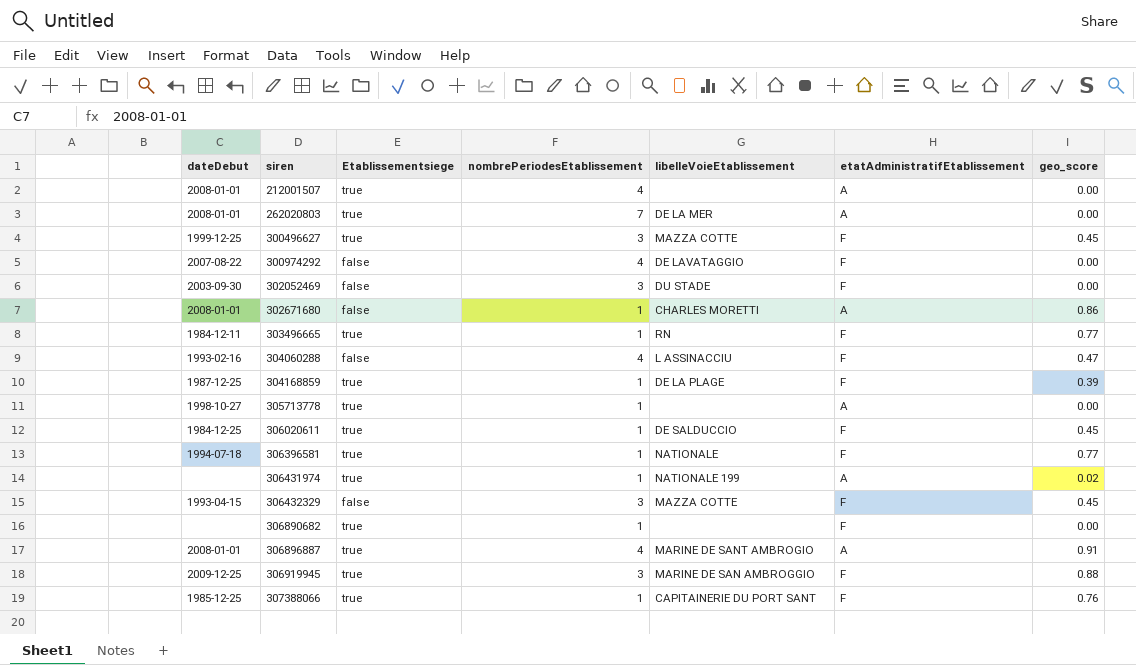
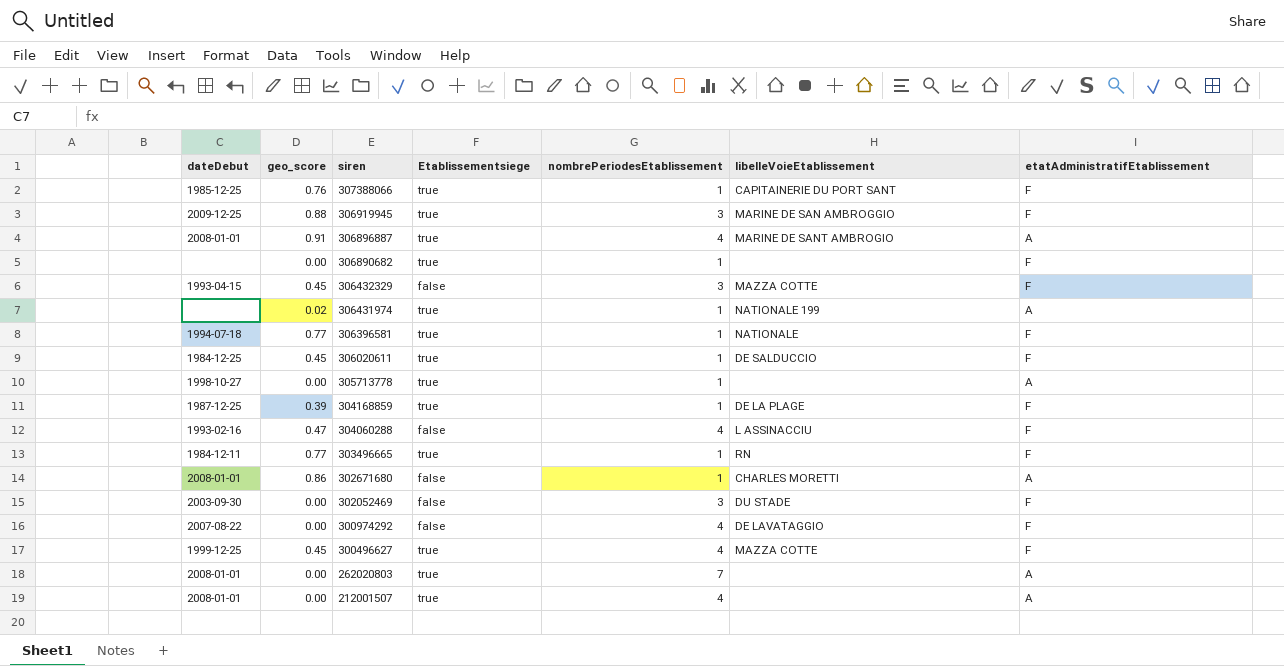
row order: siren ascending -> siren descending
column geo_score | position: 7 -> 2
300496627 | nombrePeriodesEtablissement: 3 -> 4
262020803 | libelleVoieEtablissement: DE LA MER -> none

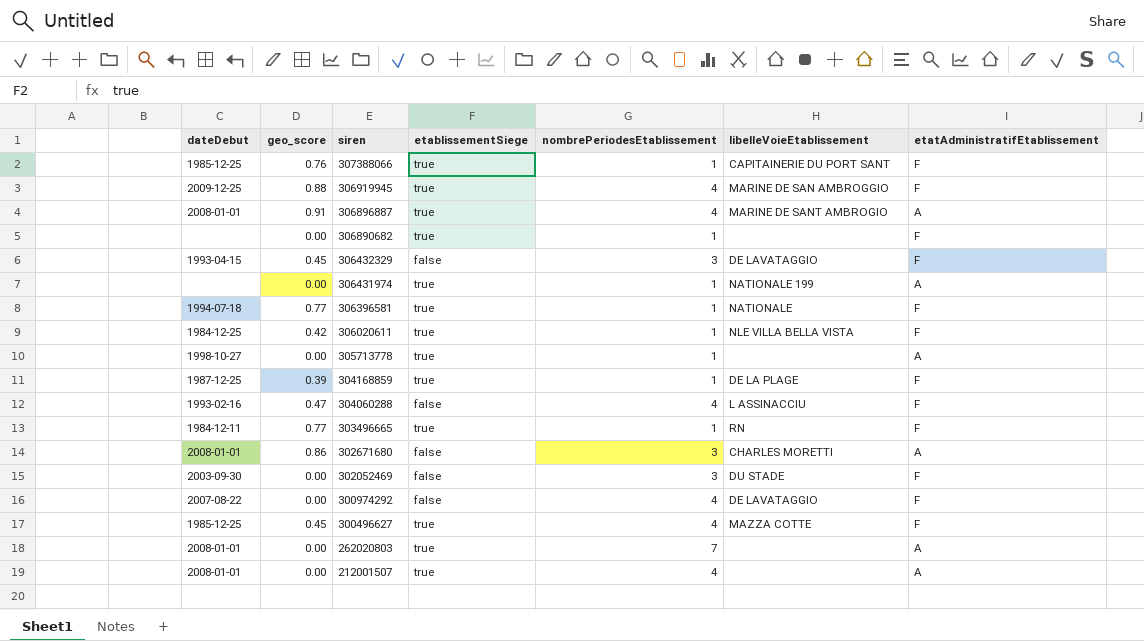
column name: Etablissementsiege -> etablissementSiege
306919945 | nombrePeriodesEtablissement: 3 -> 4
306432329 | libelleVoieEtablissement: MAZZA COTTE -> DE LAVATAGGIO
306431974 | geo_score: 0.02 -> 0.00
306020611 | geo_score: 0.45 -> 0.42
306020611 | libelleVoieEtablissement: DE SALDUCCIO -> NLE VILLA BELLA VISTA
302671680 | nombrePeriodesEtablissement: 1 -> 3
300496627 | dateDebut: 1999-12-25 -> 1985-12-25

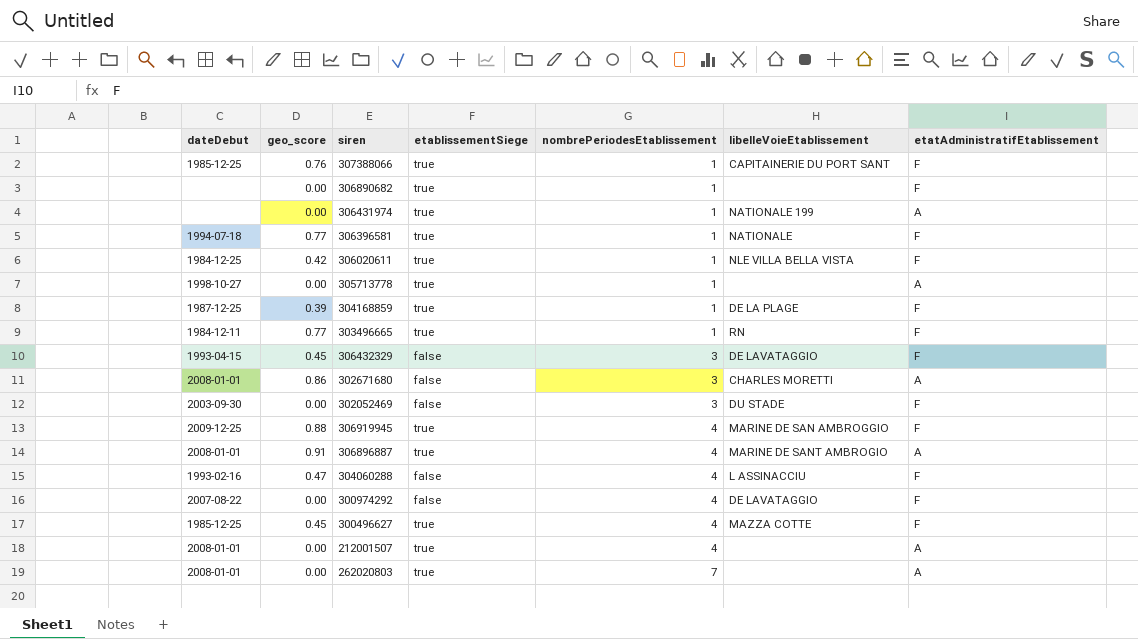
row order: siren descending -> nombrePeriodesEtablissement ascending

